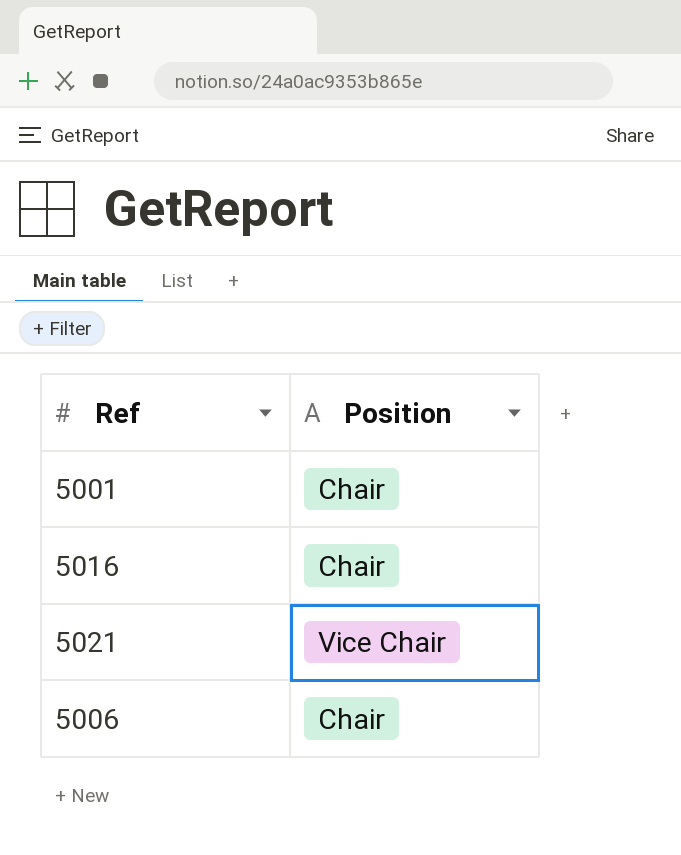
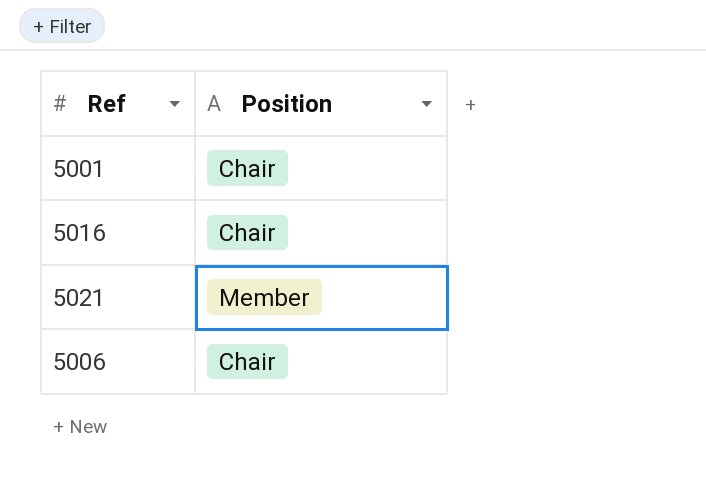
5021 | Position: Vice Chair -> Member

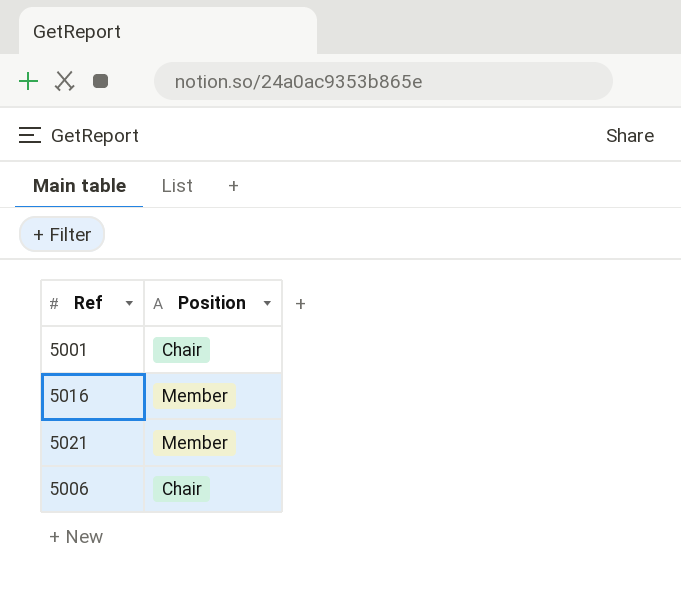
5016 | Position: Chair -> Member

